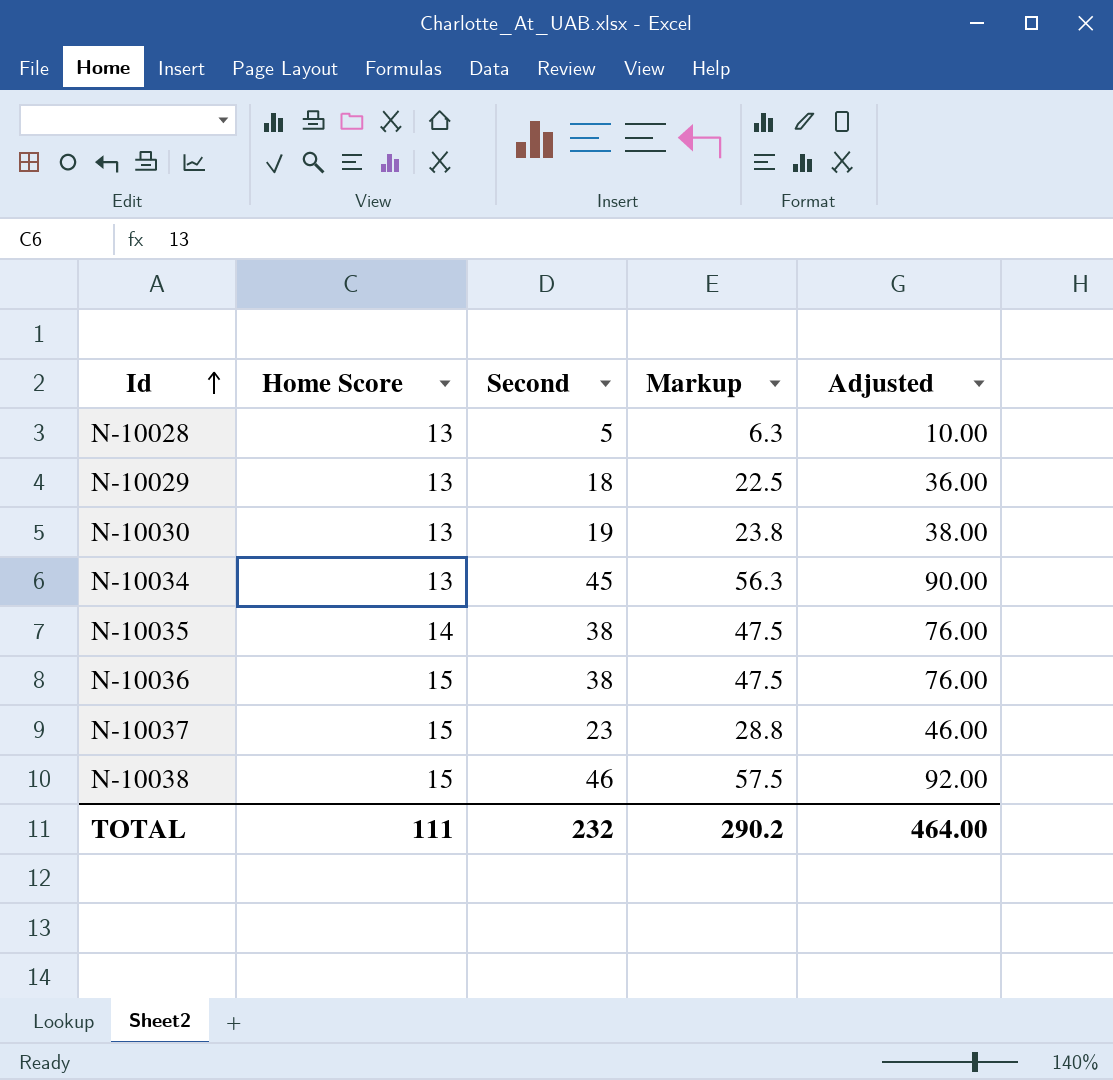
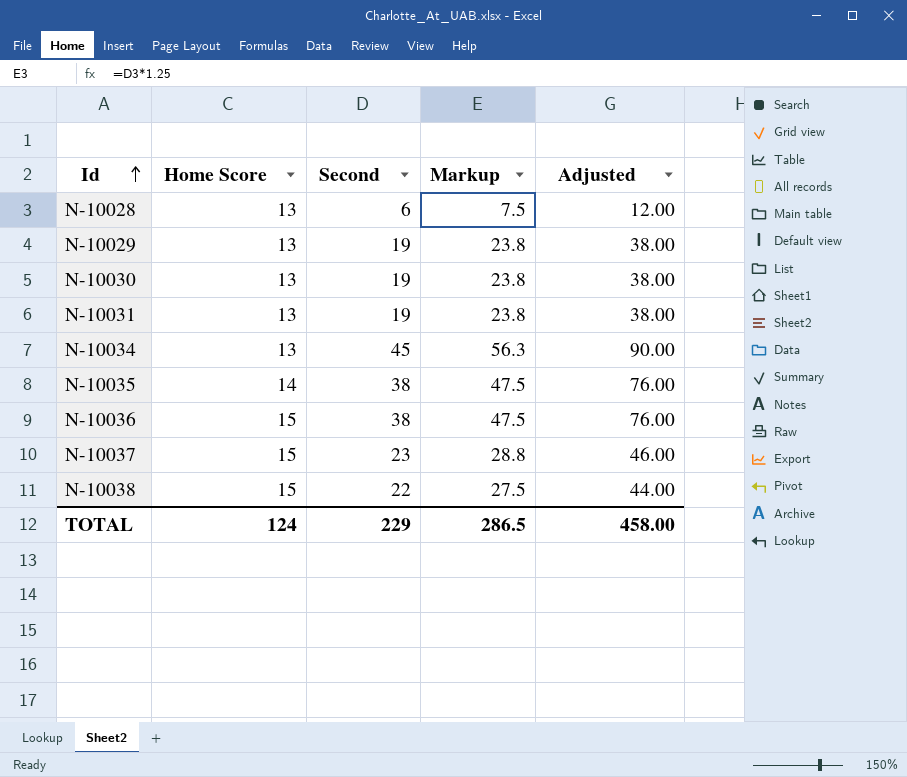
N-10028 | Second: 5 -> 6
N-10028 | Markup: 6.3 -> 7.5
N-10028 | Adjusted: 10.00 -> 12.00
N-10029 | Second: 18 -> 19
N-10029 | Markup: 22.5 -> 23.8
N-10029 | Adjusted: 36.00 -> 38.00
row N-10031: none -> 13 | 19 | 23.8 | 38.00
N-10038 | Second: 46 -> 22
N-10038 | Markup: 57.5 -> 27.5
N-10038 | Adjusted: 92.00 -> 44.00
TOTAL | Home Score: 111 -> 124
TOTAL | Second: 232 -> 229
TOTAL | Markup: 290.2 -> 286.5
TOTAL | Adjusted: 464.00 -> 458.00

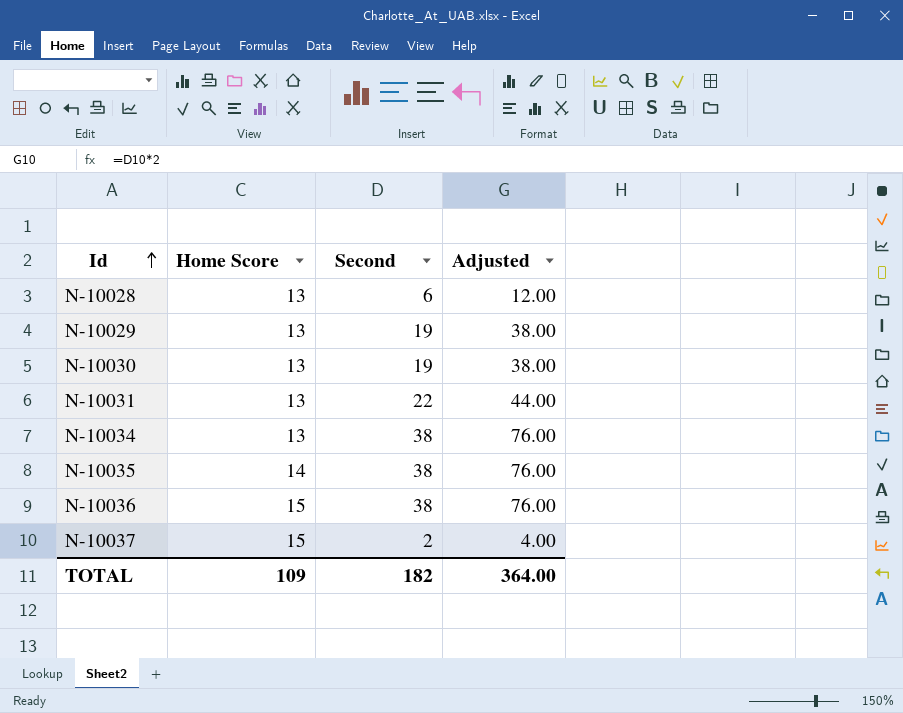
column Markup | formula: [Second] * 1.25 -> none
row N-10038: 15 | 22 | 27.5 | 44.00 -> none
N-10031 | Second: 19 -> 22
N-10031 | Adjusted: 38.00 -> 44.00
N-10034 | Second: 45 -> 38
N-10034 | Adjusted: 90.00 -> 76.00
N-10037 | Second: 23 -> 2
N-10037 | Adjusted: 46.00 -> 4.00
TOTAL | Home Score: 124 -> 109
TOTAL | Second: 229 -> 182
TOTAL | Adjusted: 458.00 -> 364.00

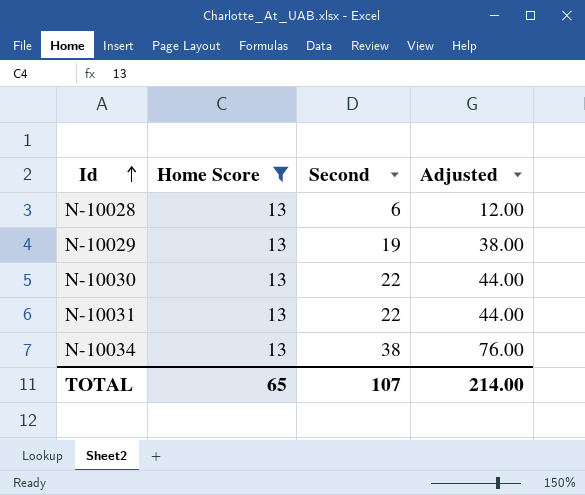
filter: none -> Home Score = 13
N-10030 | Second: 19 -> 22
N-10030 | Adjusted: 38.00 -> 44.00
TOTAL | Home Score: 109 -> 65
TOTAL | Second: 182 -> 107
TOTAL | Adjusted: 364.00 -> 214.00

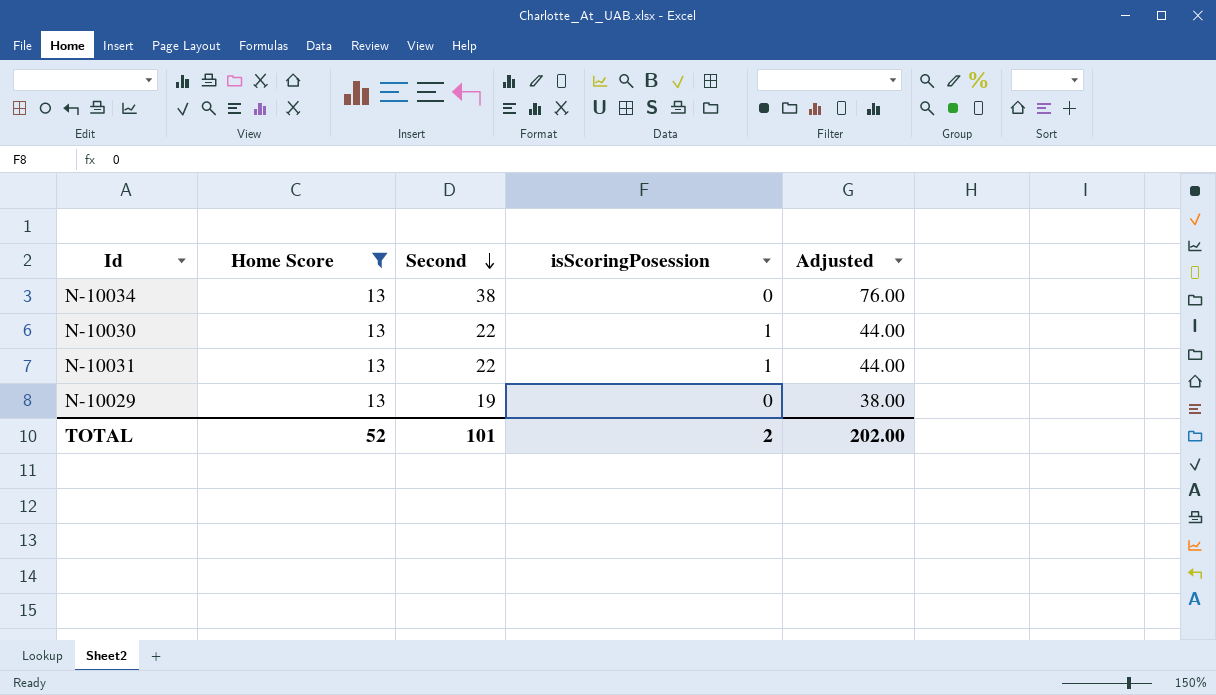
row order: Id ascending -> Second descending
column isScoringPosession | position: none -> 4
row N-10028: 13 | 6 | 12.00 -> none
TOTAL | Home Score: 65 -> 52
TOTAL | Second: 107 -> 101
TOTAL | Adjusted: 214.00 -> 202.00

